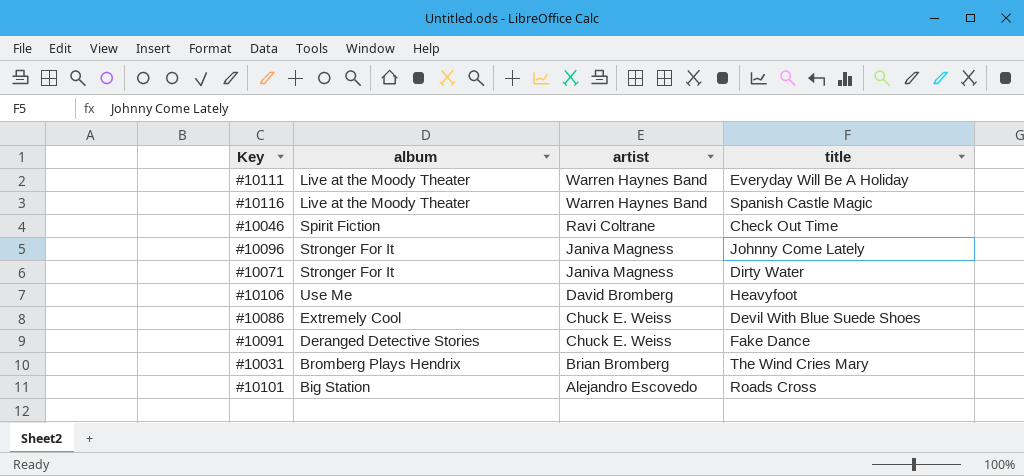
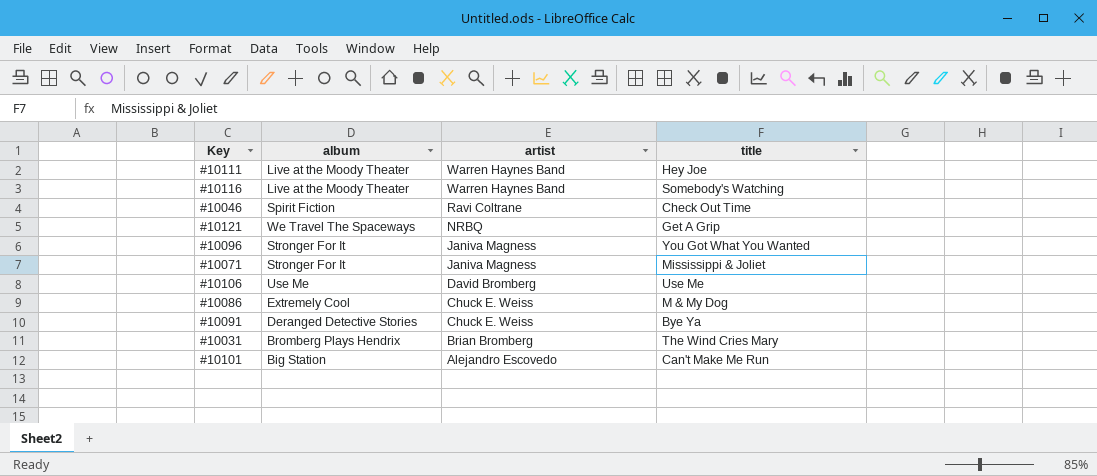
#10111 | title: Everyday Will Be A Holiday -> Hey Joe
#10116 | title: Spanish Castle Magic -> Somebody's Watching
row #10121: none -> We Travel The Spaceways | NRBQ | Get A Grip
#10096 | title: Johnny Come Lately -> You Got What You Wanted
#10071 | title: Dirty Water -> Mississippi & Joliet
#10106 | title: Heavyfoot -> Use Me
#10086 | title: Devil With Blue Suede Shoes -> M & My Dog
#10091 | title: Fake Dance -> Bye Ya
#10101 | title: Roads Cross -> Can't Make Me Run

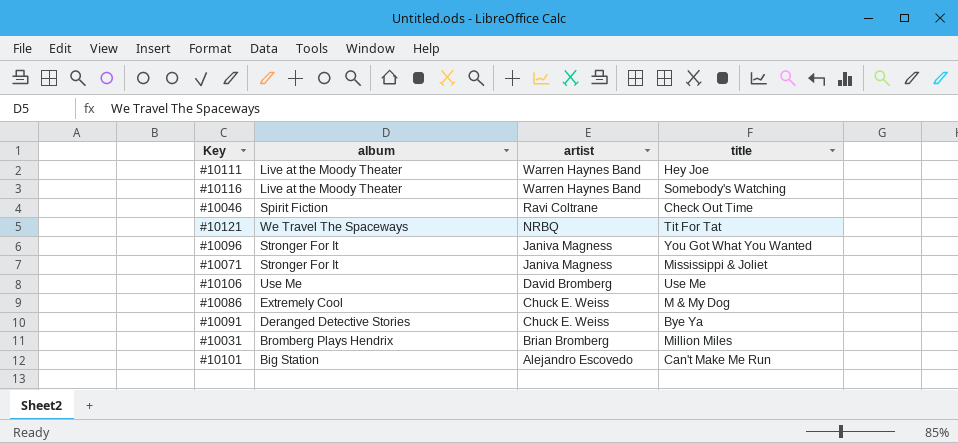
#10121 | title: Get A Grip -> Tit For Tat
#10031 | title: The Wind Cries Mary -> Million Miles

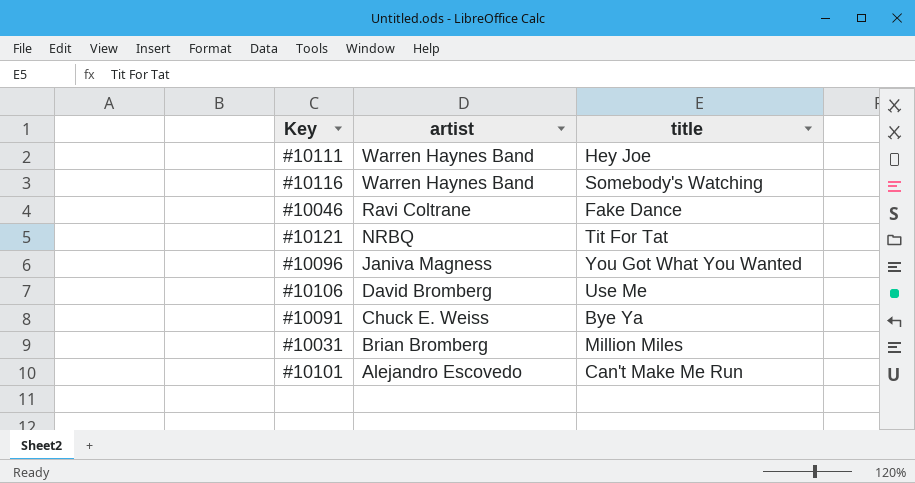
column album | position: 2 -> none
row #10071: Stronger For It | Janiva Magness | Mississippi & Joliet -> none
row #10086: Extremely Cool | Chuck E. Weiss | M & My Dog -> none
#10046 | title: Check Out Time -> Fake Dance

